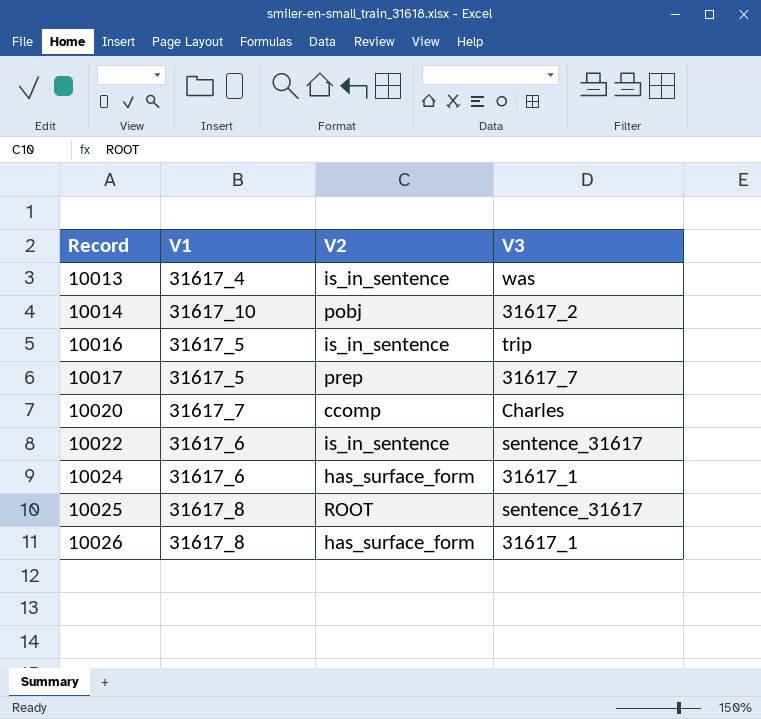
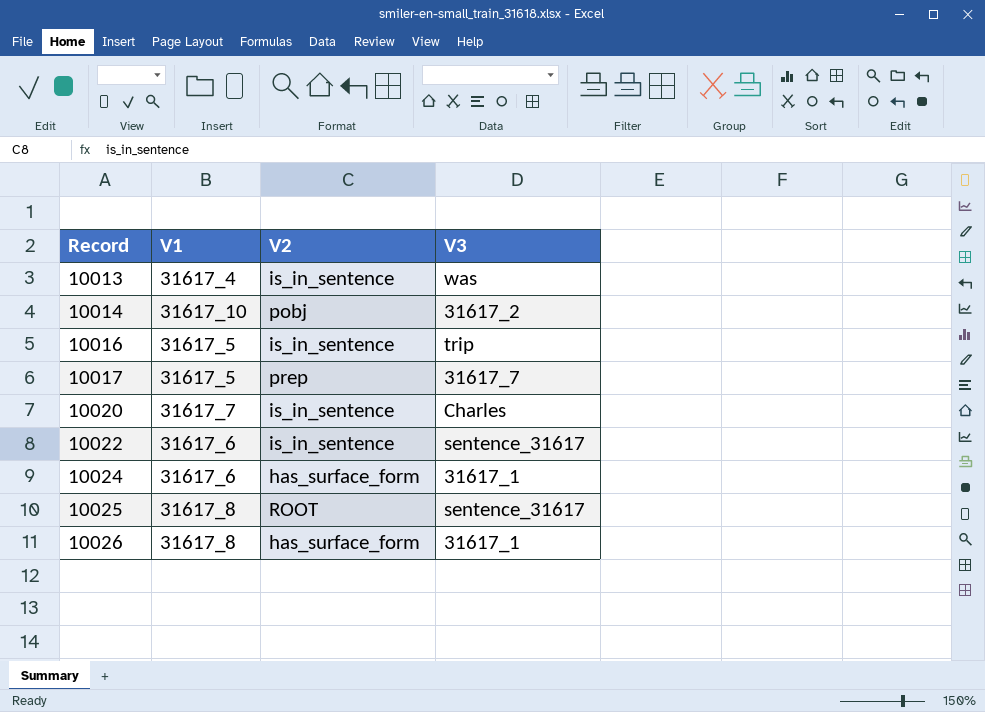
10020 | V2: ccomp -> is_in_sentence

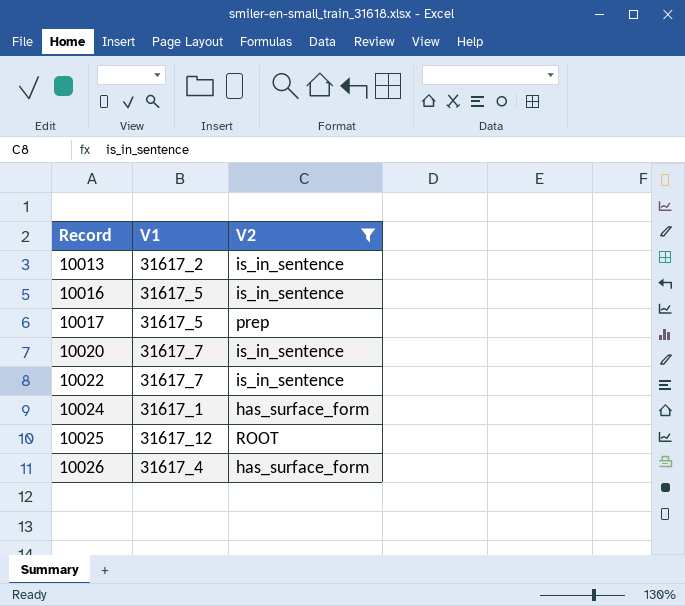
filter: none -> V2 != pobj
column V3 | position: 4 -> none
10013 | V1: 31617_4 -> 31617_2
10022 | V1: 31617_6 -> 31617_7
10024 | V1: 31617_6 -> 31617_1
10025 | V1: 31617_8 -> 31617_12
10026 | V1: 31617_8 -> 31617_4

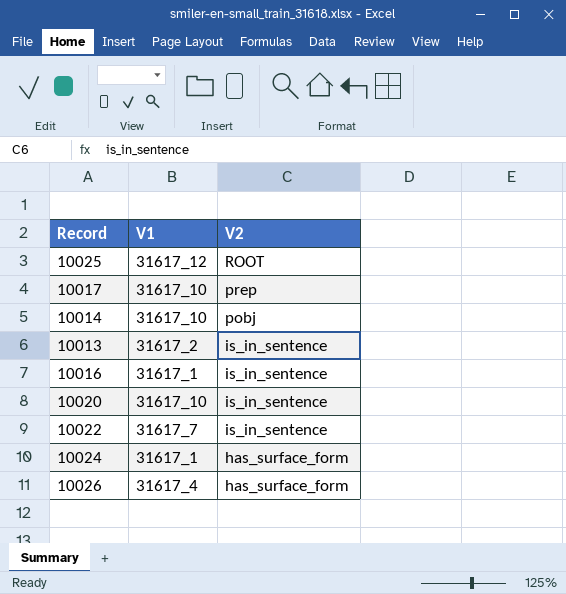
filter: V2 != pobj -> none
row order: Record ascending -> V2 descending
10017 | V1: 31617_5 -> 31617_10
10016 | V1: 31617_5 -> 31617_1
10020 | V1: 31617_7 -> 31617_10

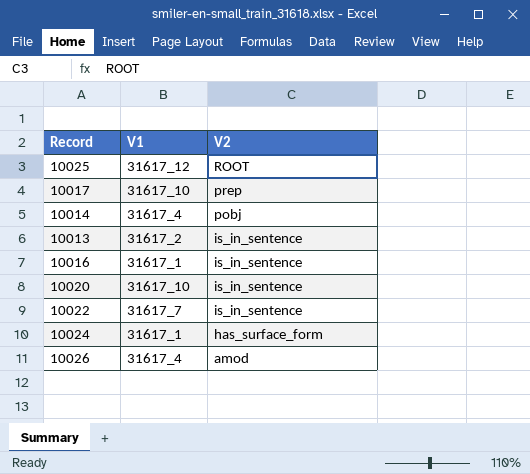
10014 | V1: 31617_10 -> 31617_4
10026 | V2: has_surface_form -> amod

